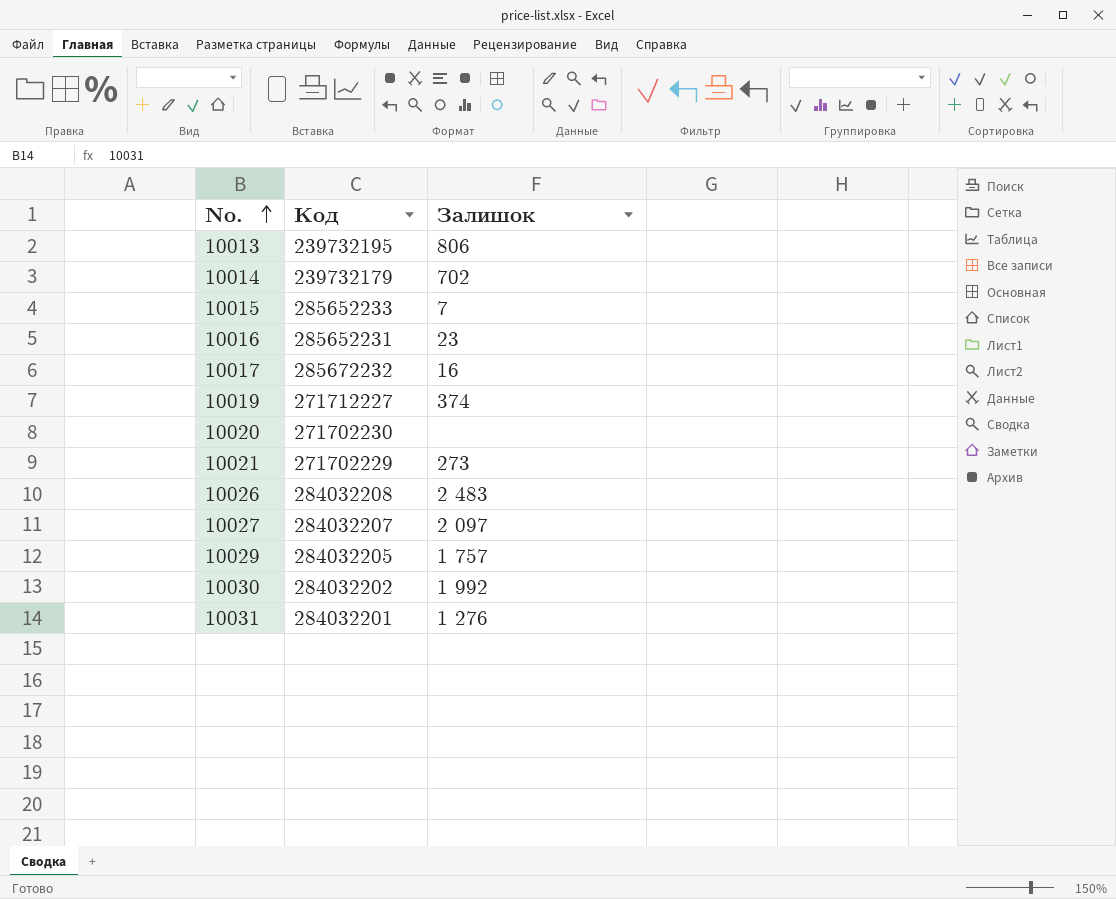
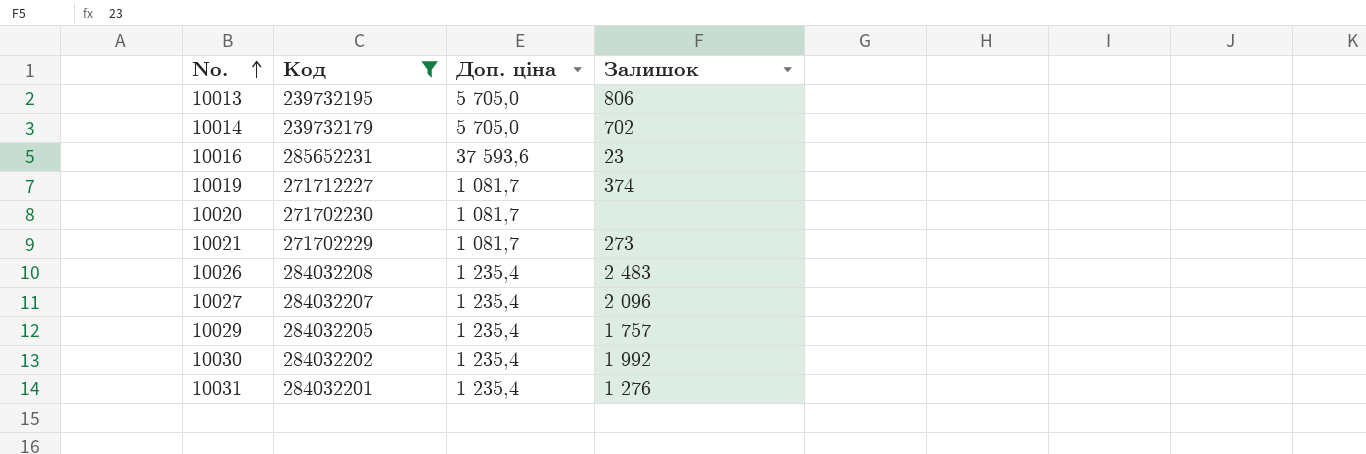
filter: none -> Код <= 285652231
column Доп. ціна | position: none -> 3
10027 | Залишок: 2 097 -> 2 096

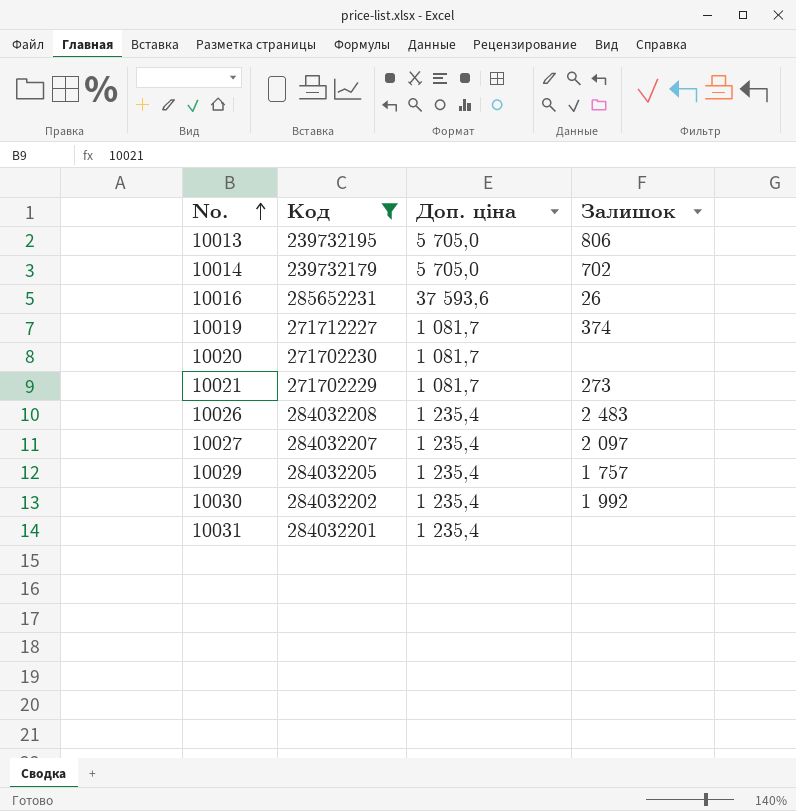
10016 | Залишок: 23 -> 26
10027 | Залишок: 2 096 -> 2 097
10031 | Залишок: 1 276 -> none

